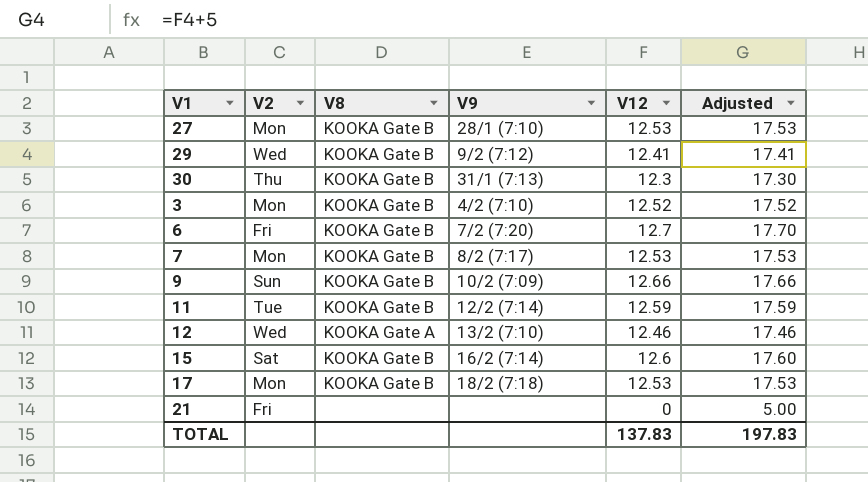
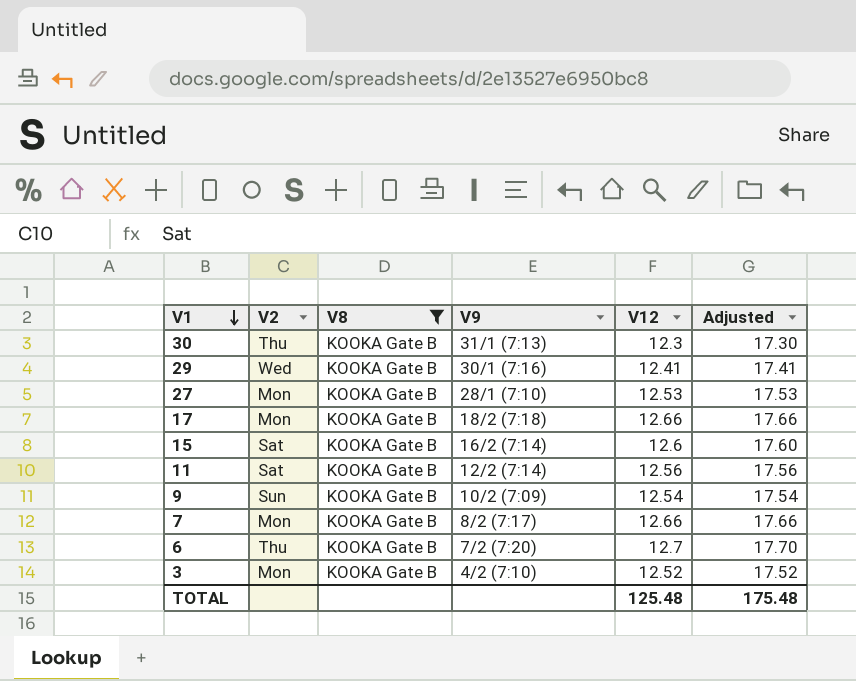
filter: none -> V8 = KOOKA Gate B
row order: none -> V1 descending
29 | V9: 9/2 (7:12) -> 30/1 (7:16)
17 | V12: 12.53 -> 12.66
17 | Adjusted: 17.53 -> 17.66
11 | V2: Tue -> Sat
11 | V12: 12.59 -> 12.56
11 | Adjusted: 17.59 -> 17.56
9 | V12: 12.66 -> 12.54
9 | Adjusted: 17.66 -> 17.54
7 | V12: 12.53 -> 12.66
7 | Adjusted: 17.53 -> 17.66
6 | V2: Fri -> Thu
TOTAL | V12: 137.83 -> 125.48
TOTAL | Adjusted: 197.83 -> 175.48

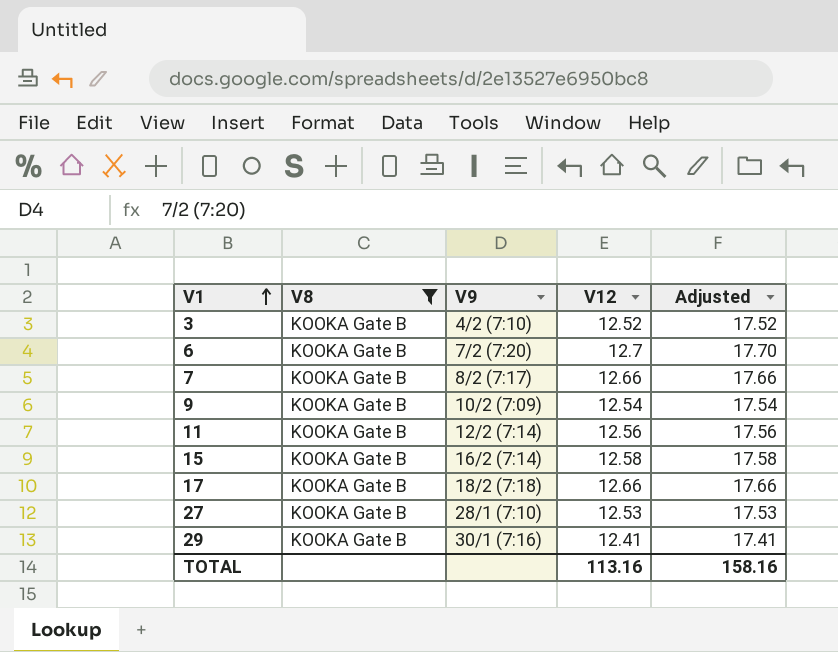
row order: V1 descending -> V1 ascending
column V2 | position: 2 -> none
row 30: Thu | KOOKA Gate B | 31/1 (7:13) | 12.3 | 17.30 -> none
15 | V12: 12.6 -> 12.58
15 | Adjusted: 17.60 -> 17.58
TOTAL | V12: 125.48 -> 113.16
TOTAL | Adjusted: 175.48 -> 158.16

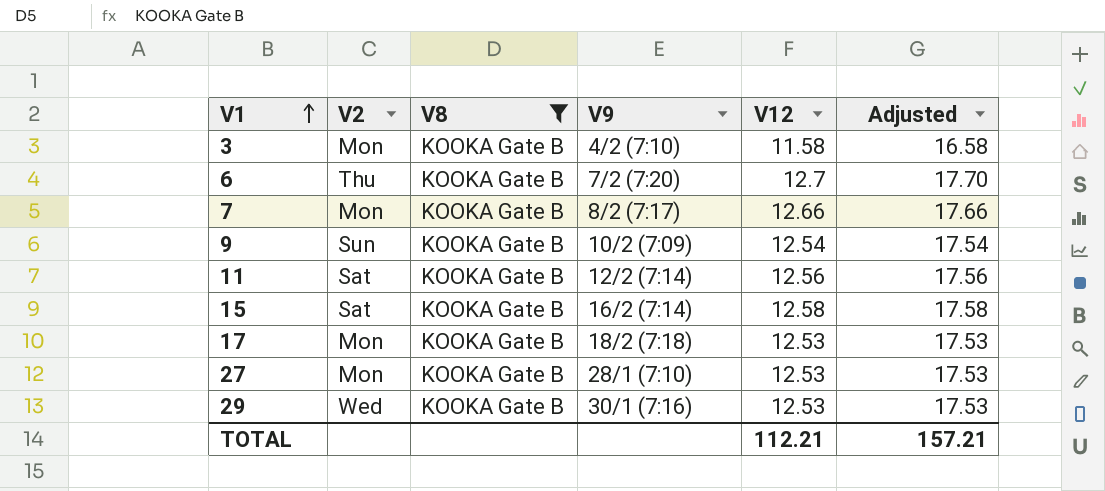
column V2 | position: none -> 2
3 | V12: 12.52 -> 11.58
3 | Adjusted: 17.52 -> 16.58
17 | V12: 12.66 -> 12.53
17 | Adjusted: 17.66 -> 17.53
29 | V12: 12.41 -> 12.53
29 | Adjusted: 17.41 -> 17.53
TOTAL | V12: 113.16 -> 112.21
TOTAL | Adjusted: 158.16 -> 157.21

